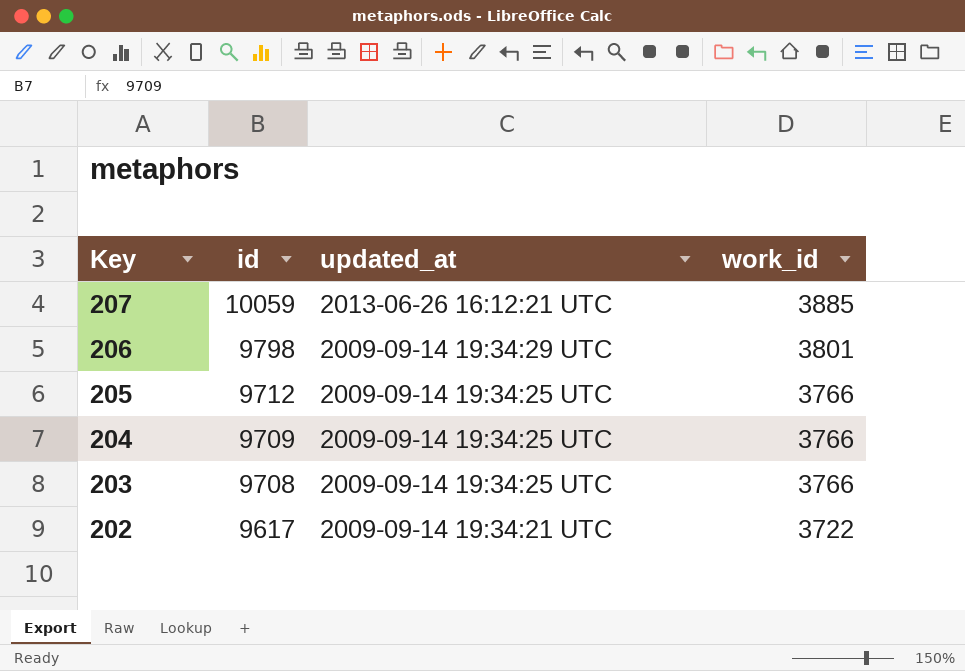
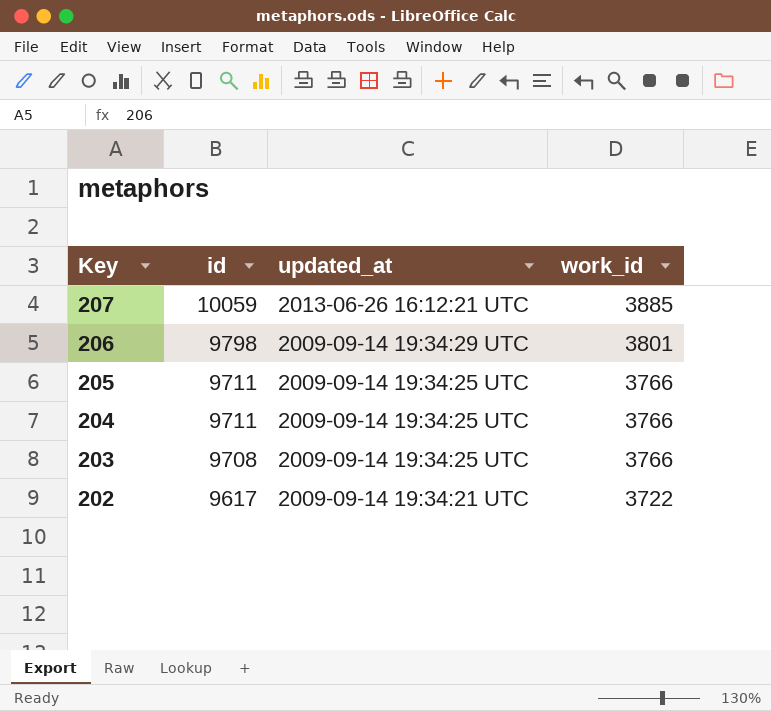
205 | id: 9712 -> 9711
204 | id: 9709 -> 9711

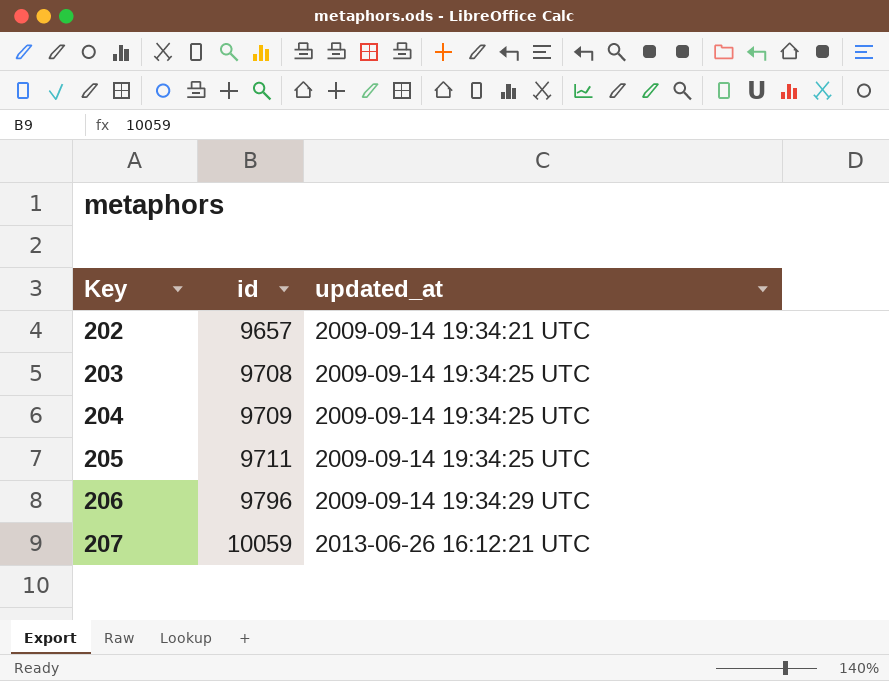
row order: Key descending -> Key ascending
column work_id | position: 4 -> none
202 | id: 9617 -> 9657
204 | id: 9711 -> 9709
206 | id: 9798 -> 9796

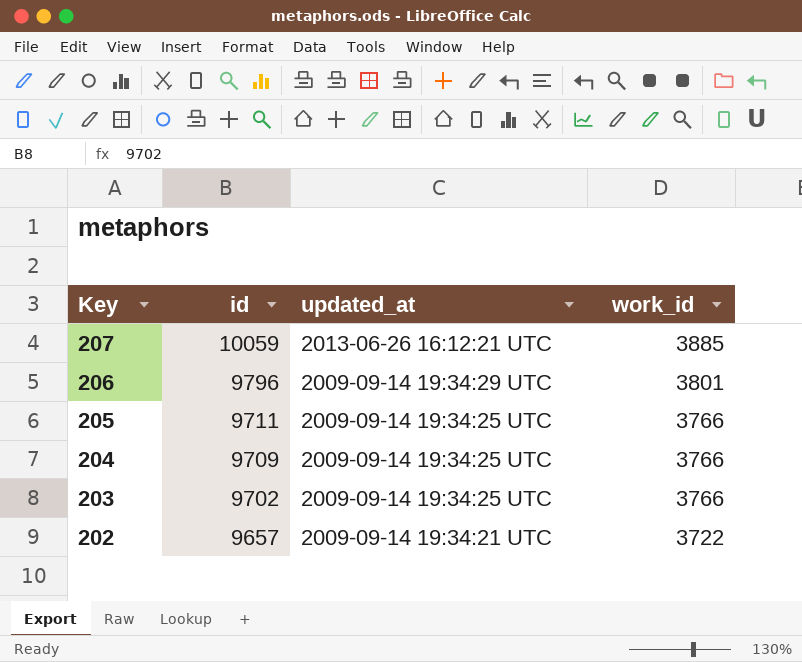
row order: Key ascending -> Key descending
column work_id | position: none -> 4
203 | id: 9708 -> 9702

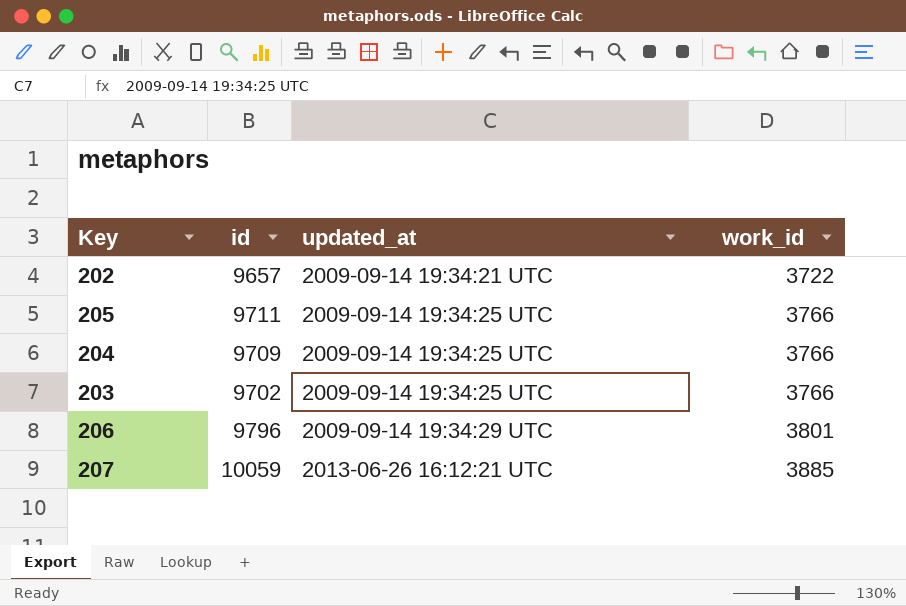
row order: Key descending -> updated_at ascending

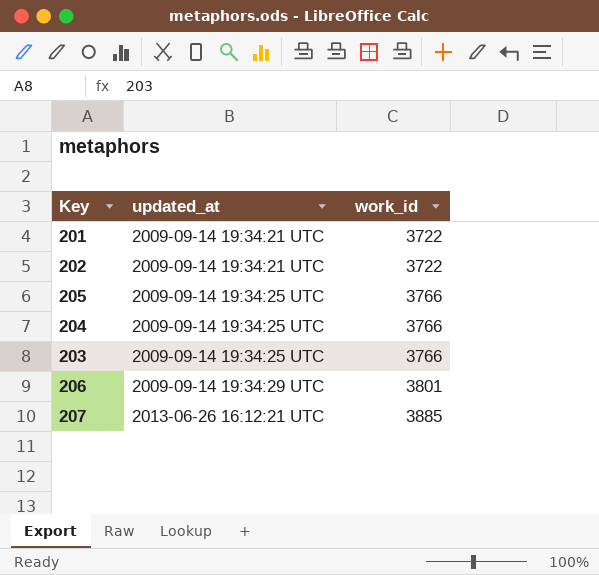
column id | position: 2 -> none
row 201: none -> 2009-09-14 19:34:21 UTC | 3722

